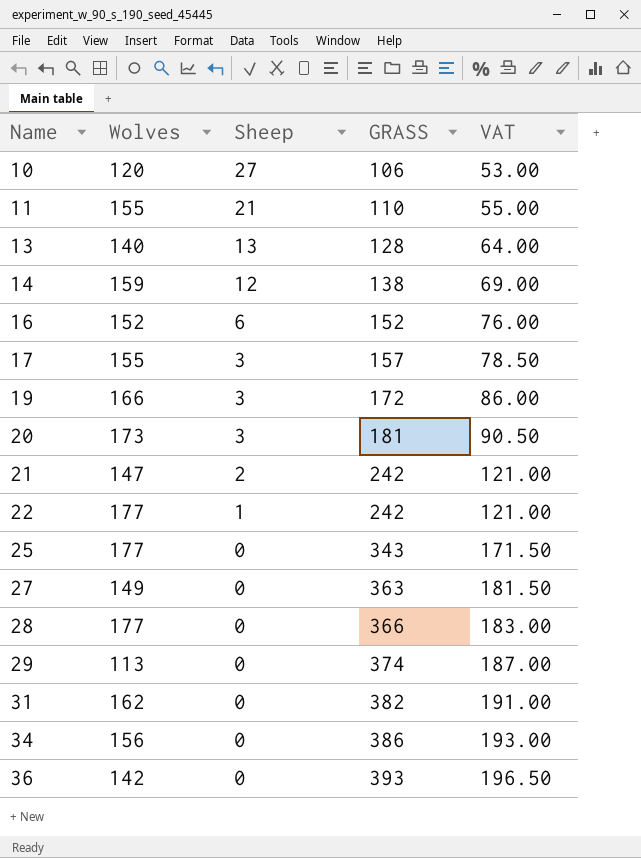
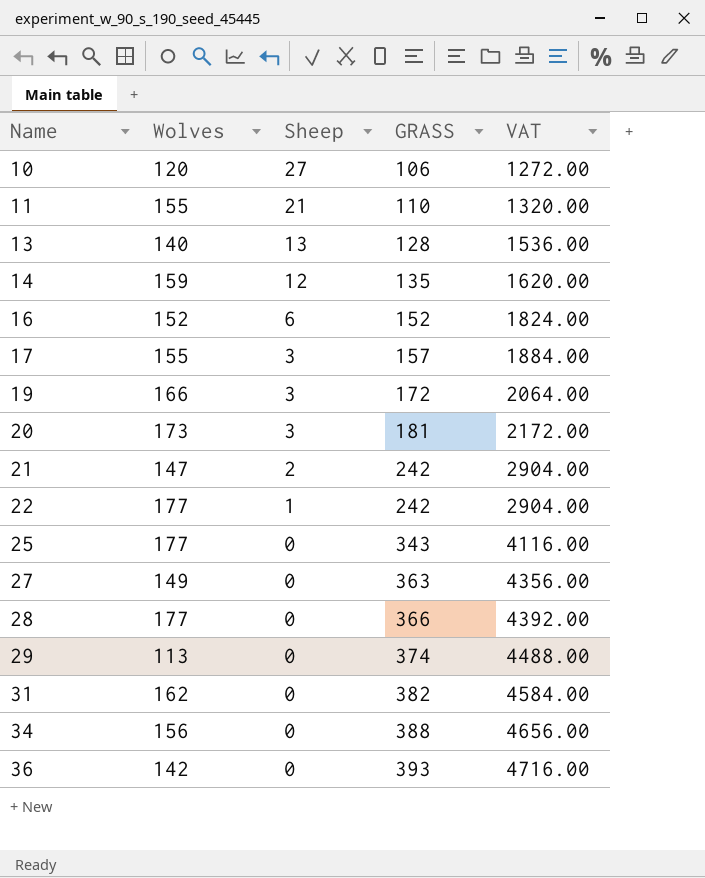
column VAT | formula: [GRASS] * 0.5 -> [GRASS] * 12
14 | GRASS: 138 -> 135
34 | GRASS: 386 -> 388

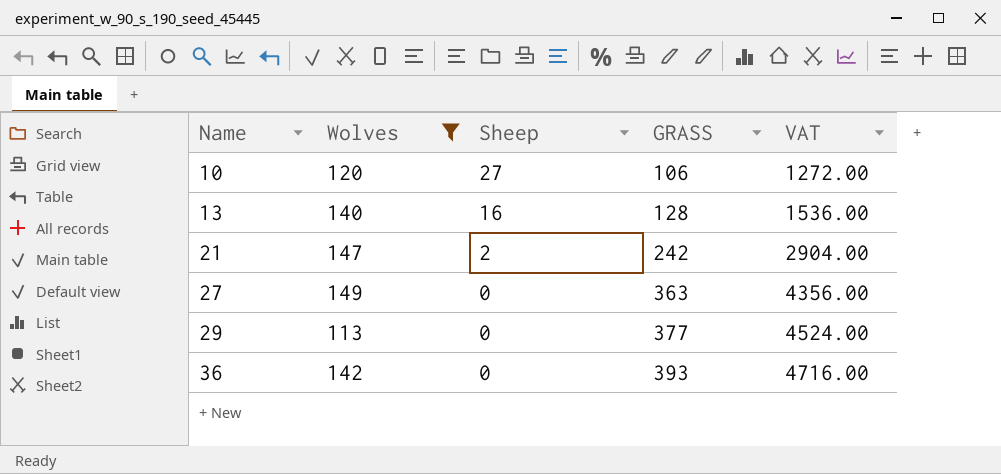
filter: none -> Wolves <= 149
13 | Sheep: 13 -> 16
29 | GRASS: 374 -> 377
29 | VAT: 4488.00 -> 4524.00

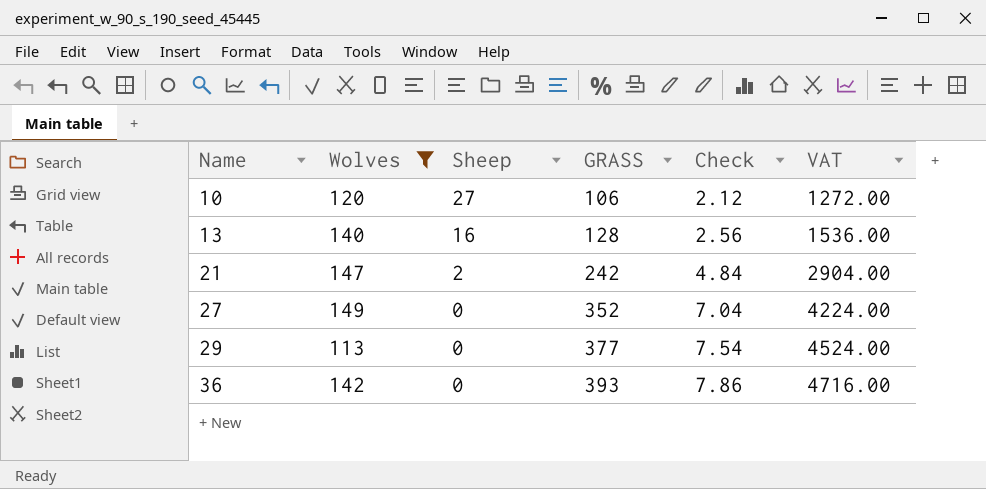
column Check | formula: none -> [GRASS] * 0.02
27 | GRASS: 363 -> 352
27 | VAT: 4356.00 -> 4224.00

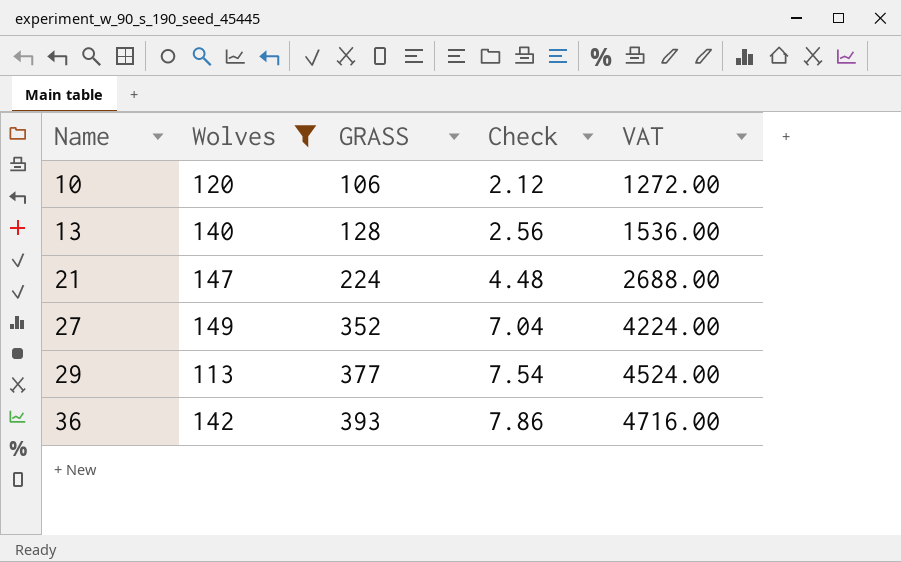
column Sheep | position: 3 -> none
21 | GRASS: 242 -> 224
21 | Check: 4.84 -> 4.48
21 | VAT: 2904.00 -> 2688.00

